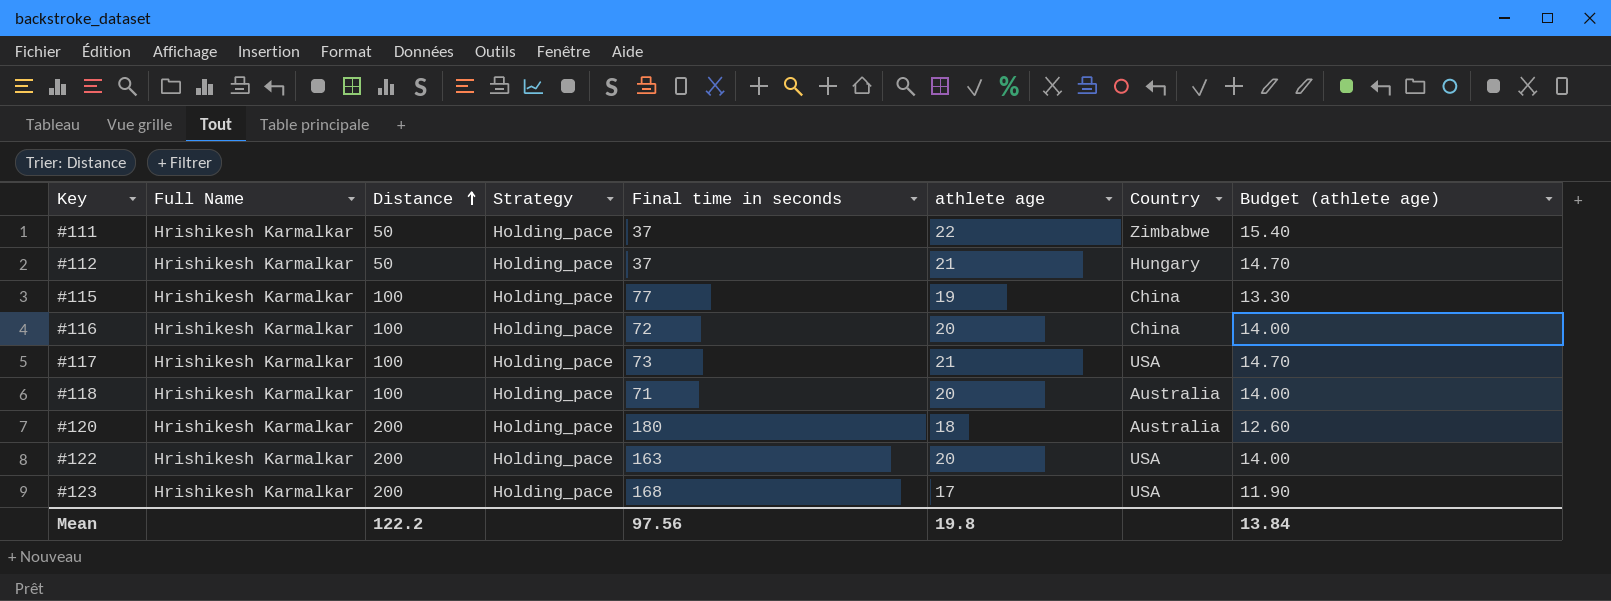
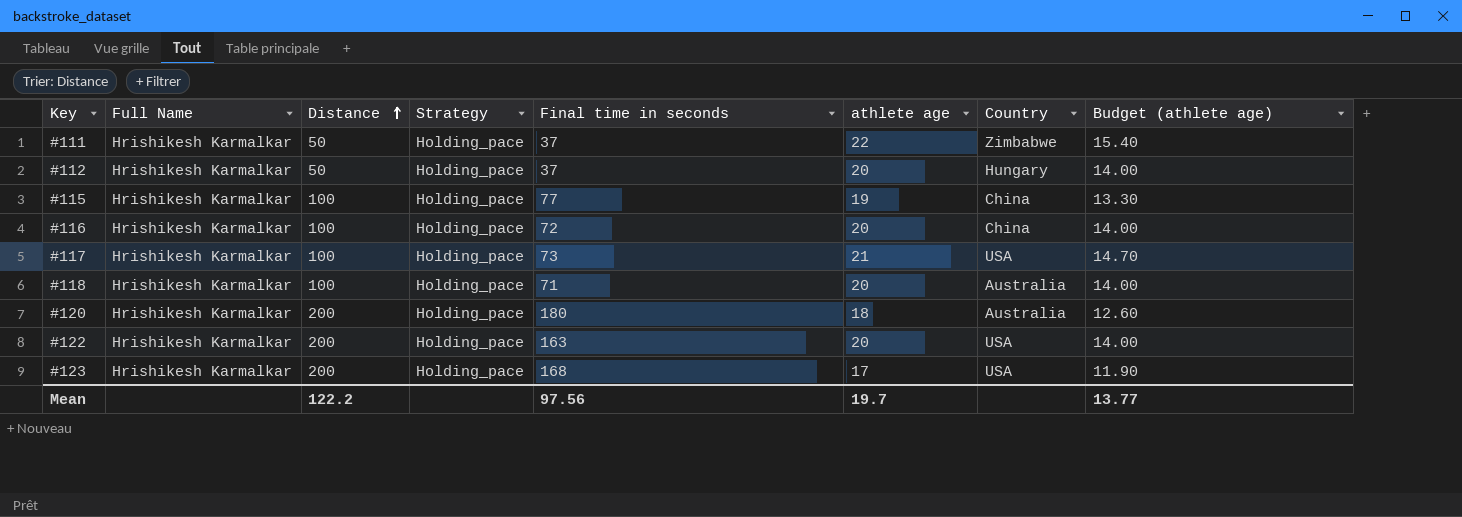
#112 | athlete age: 21 -> 20
#112 | Budget (athlete age): 14.70 -> 14.00
Mean | athlete age: 19.8 -> 19.7
Mean | Budget (athlete age): 13.84 -> 13.77

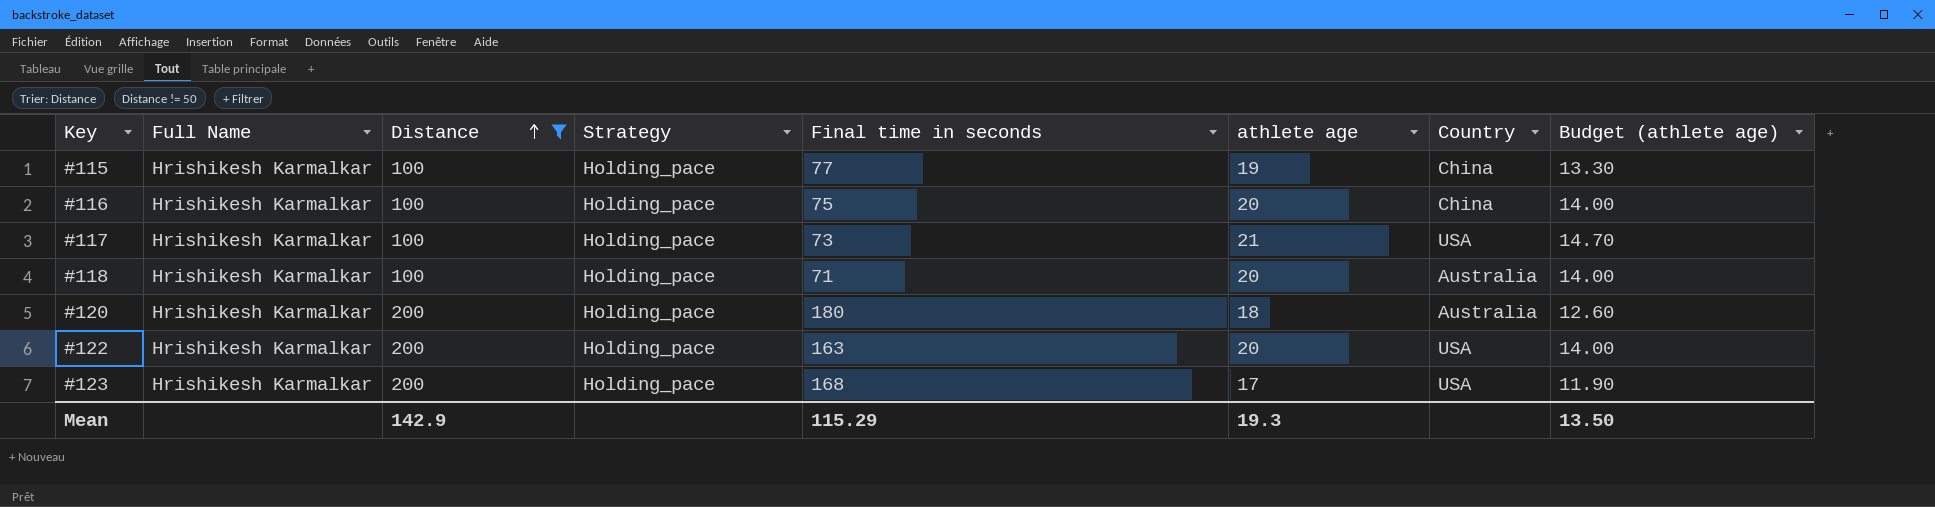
filter: none -> Distance != 50
#116 | Final time in seconds: 72 -> 75
Mean | Distance: 122.2 -> 142.9
Mean | Final time in seconds: 97.56 -> 115.29
Mean | athlete age: 19.7 -> 19.3
Mean | Budget (athlete age): 13.77 -> 13.50

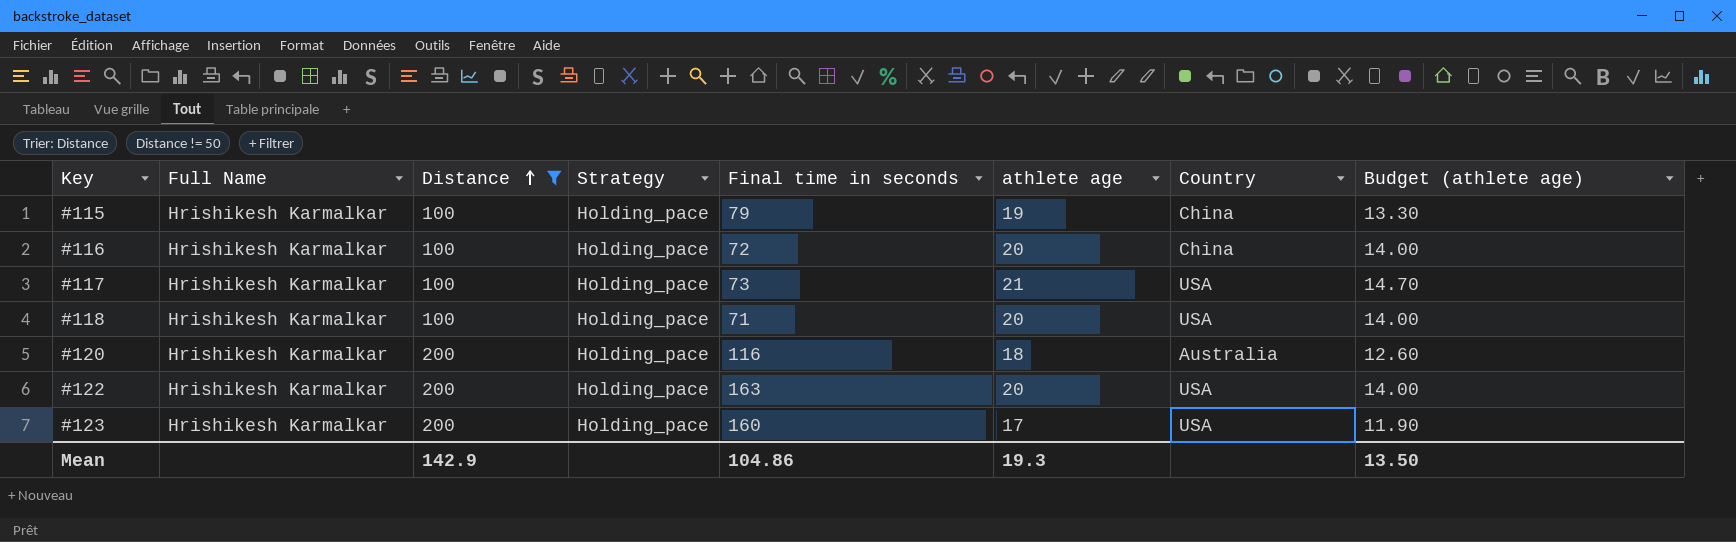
#115 | Final time in seconds: 77 -> 79
#116 | Final time in seconds: 75 -> 72
#118 | Country: Australia -> USA
#120 | Final time in seconds: 180 -> 116
#123 | Final time in seconds: 168 -> 160
Mean | Final time in seconds: 115.29 -> 104.86

